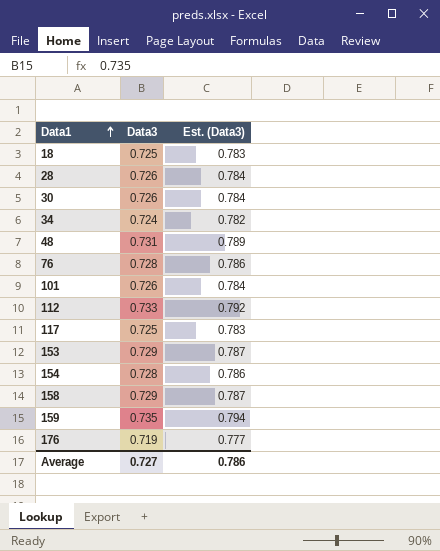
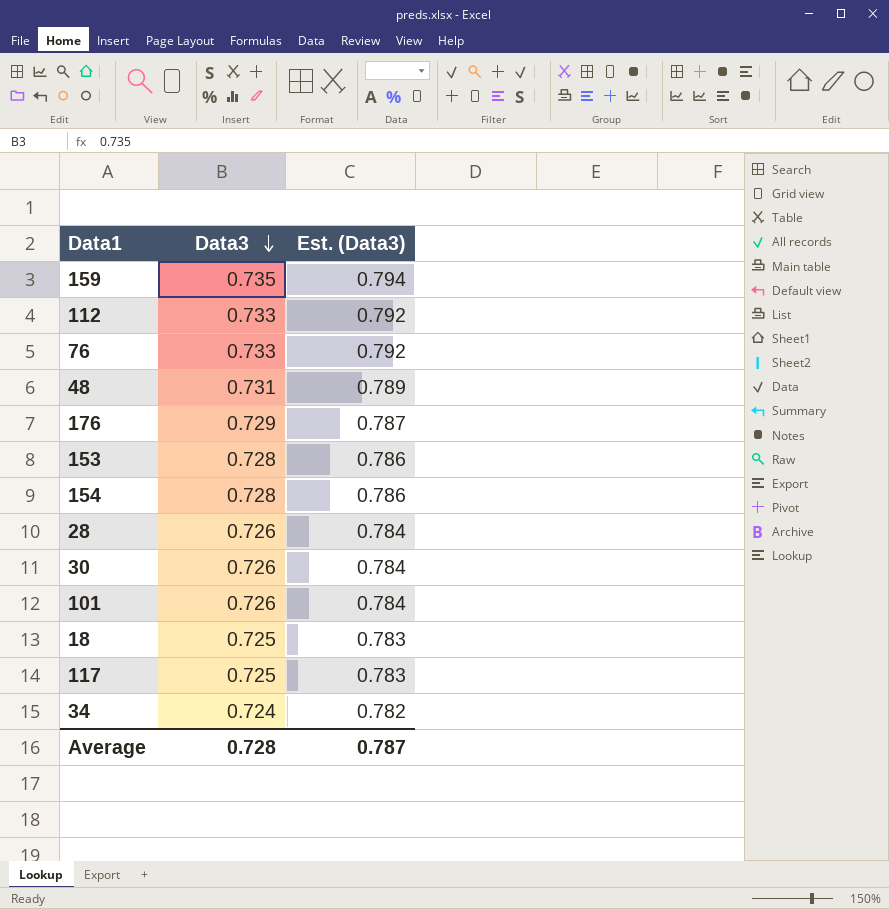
row order: Data1 ascending -> Data3 descending
row 158: 0.729 | 0.787 -> none
76 | Data3: 0.728 -> 0.733
76 | Est. (Data3): 0.786 -> 0.792
176 | Data3: 0.719 -> 0.729
176 | Est. (Data3): 0.777 -> 0.787
153 | Data3: 0.729 -> 0.728
153 | Est. (Data3): 0.787 -> 0.786
Average | Data3: 0.727 -> 0.728
Average | Est. (Data3): 0.786 -> 0.787

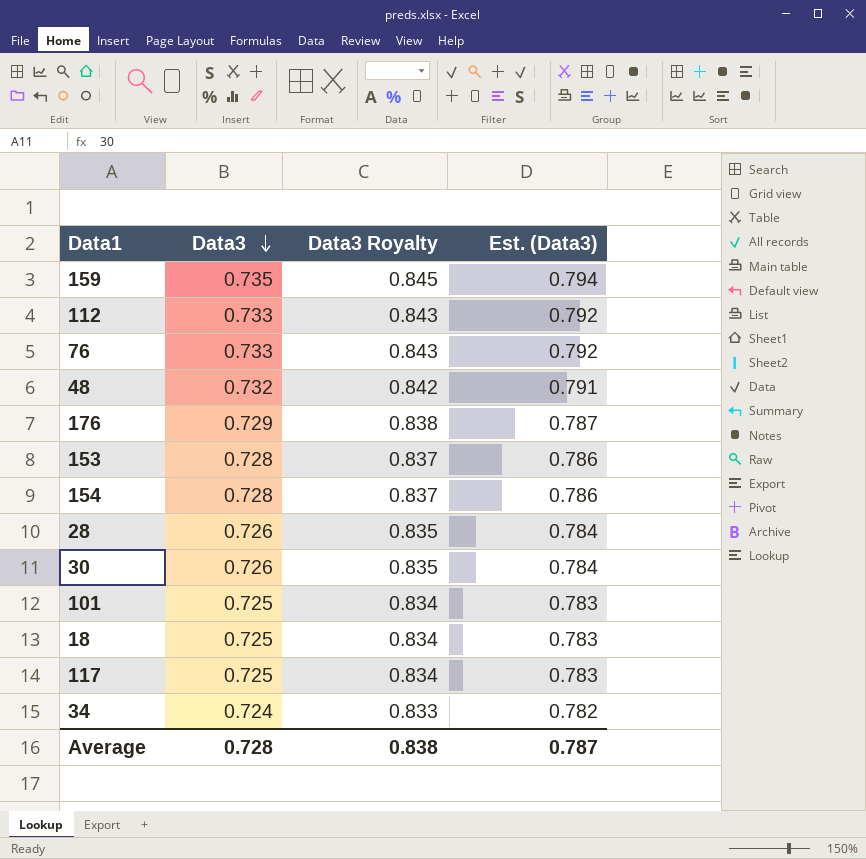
column Data3 Royalty | formula: none -> [Data3] * 1.15
48 | Data3: 0.731 -> 0.732
48 | Est. (Data3): 0.789 -> 0.791
101 | Data3: 0.726 -> 0.725
101 | Est. (Data3): 0.784 -> 0.783

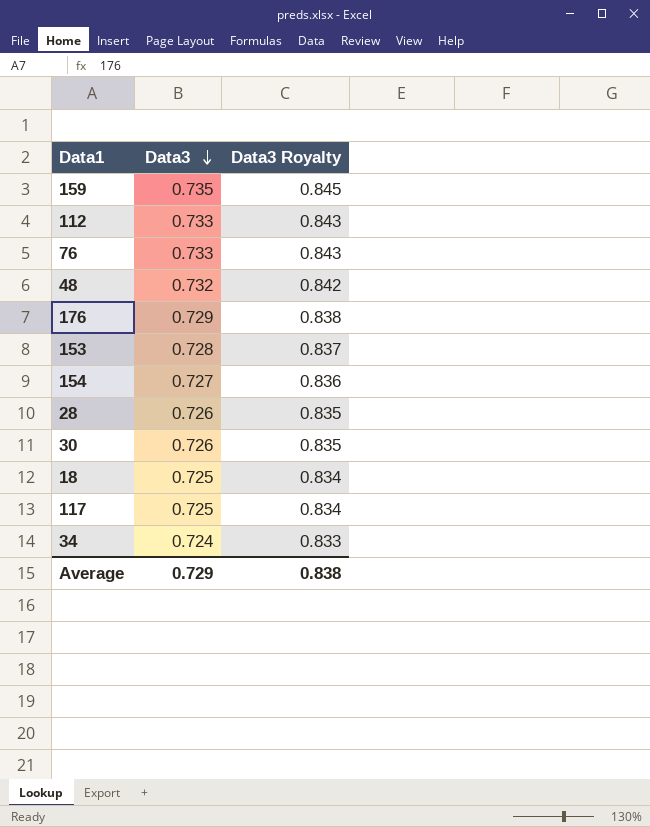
column Est. (Data3) | formula: [Data3] * 1.08 -> none
row 101: 0.725 | 0.834 | 0.783 -> none
154 | Data3: 0.728 -> 0.727
154 | Data3 Royalty: 0.837 -> 0.836
Average | Data3: 0.728 -> 0.729

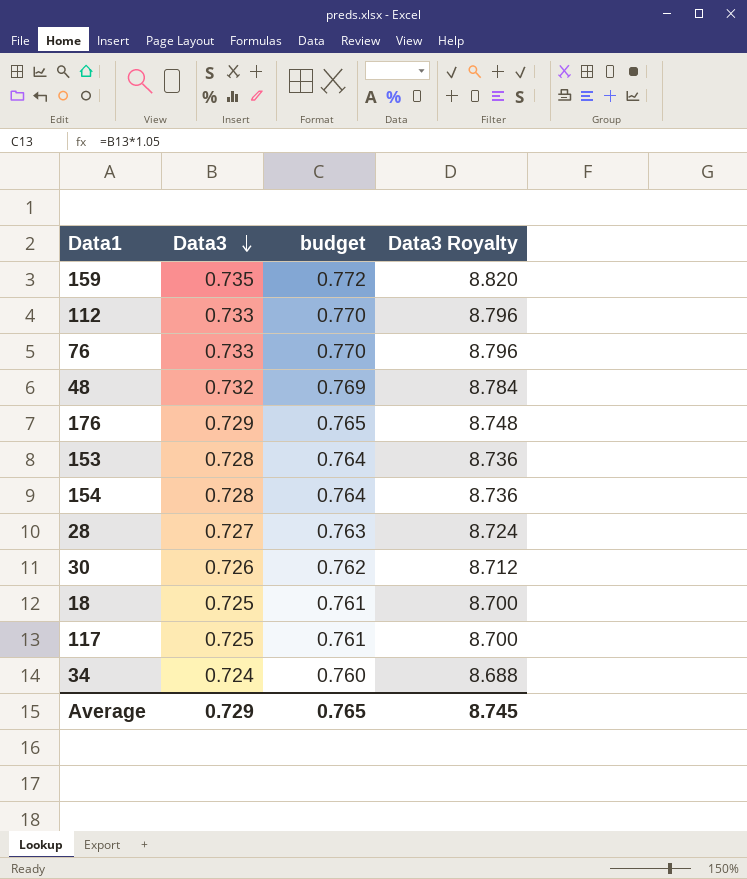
column budget | formula: none -> [Data3] * 1.05
column Data3 Royalty | formula: [Data3] * 1.15 -> [Data3] * 12
154 | Data3: 0.727 -> 0.728
28 | Data3: 0.726 -> 0.727
Average | Data3 Royalty: 0.838 -> 8.745

